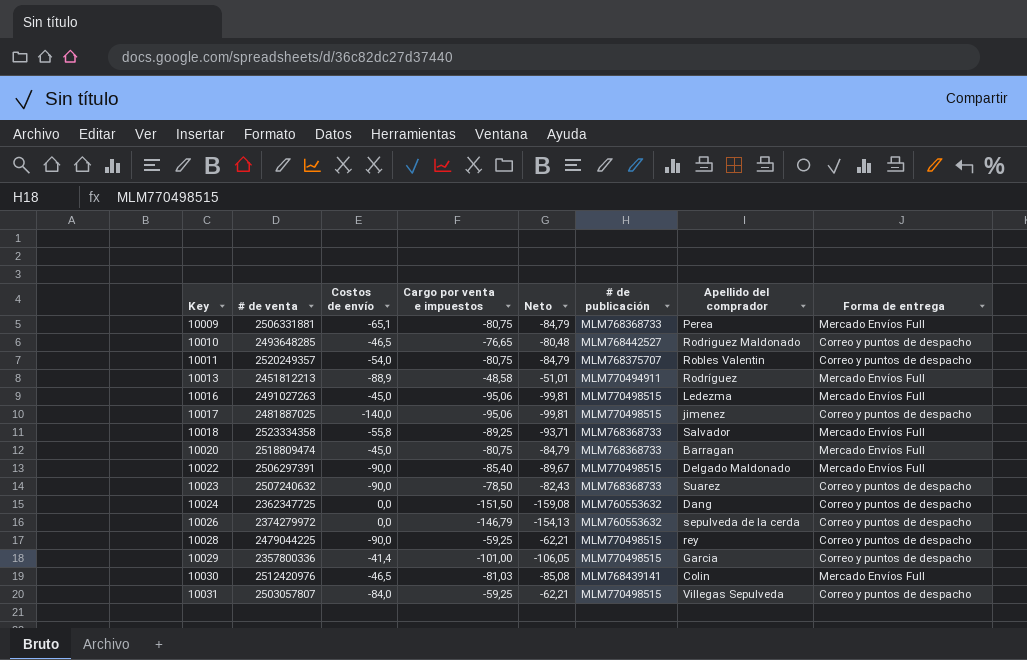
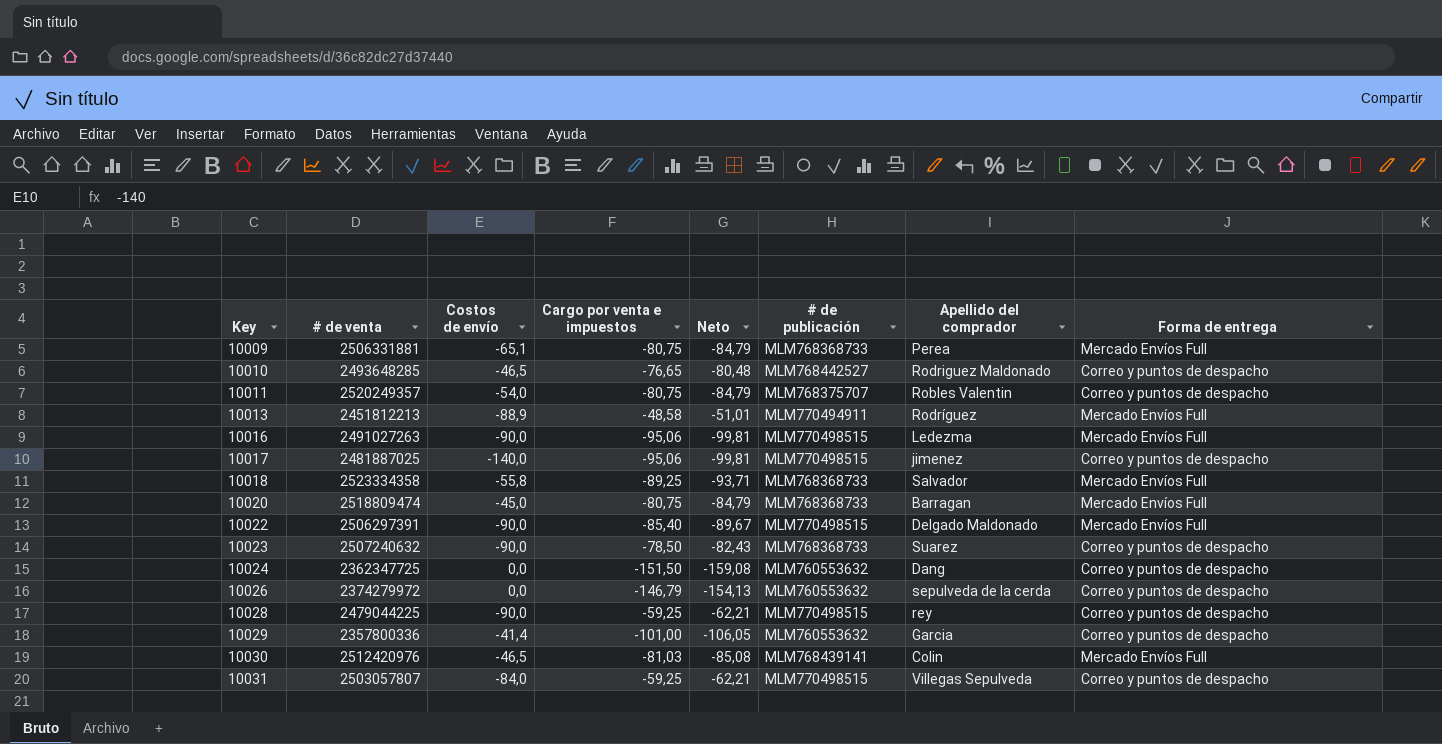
10016 | Costos de envío: -45,0 -> -90,0
10029 | # de publicación: MLM770498515 -> MLM760553632

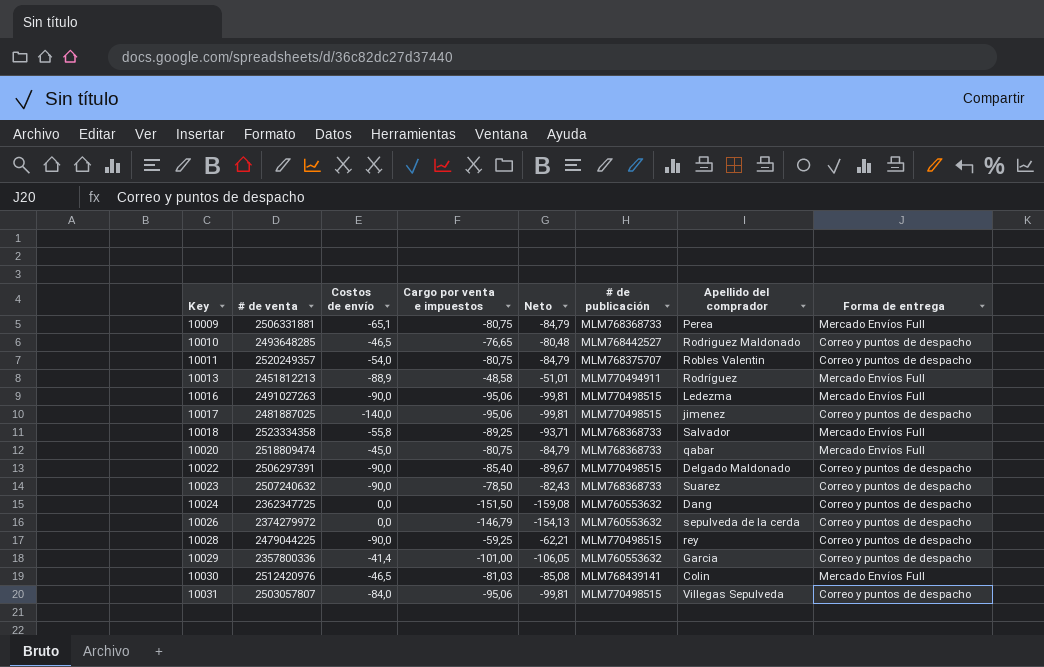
10020 | Apellido del comprador: Barragan -> qabar
10022 | Forma de entrega: Mercado Envíos Full -> Correo y puntos de despacho
10031 | Cargo por venta e impuestos: -59,25 -> -95,06
10031 | Neto: -62,21 -> -99,81

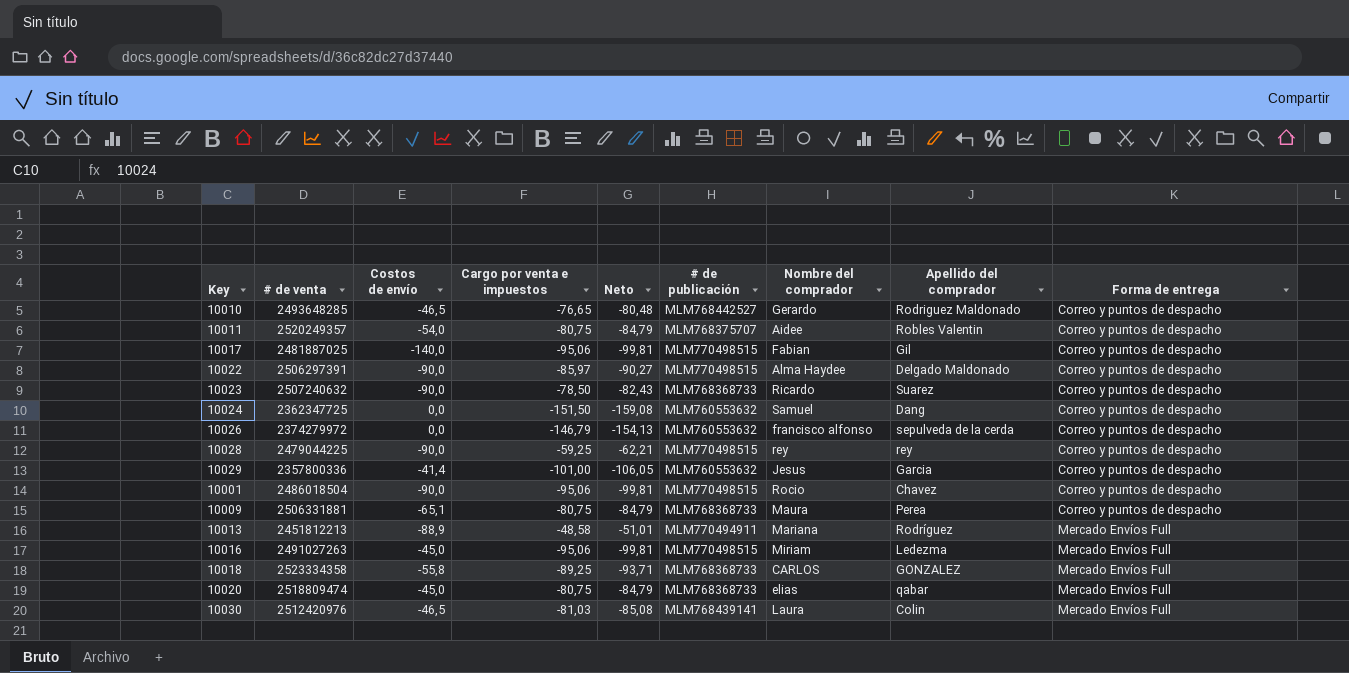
row order: Key ascending -> Forma de entrega ascending
column Nombre del comprador | position: none -> 7
row 10031: 2503057807 | -84,0 | -95,06 | -99,81 | MLM770498515 | Villegas Sepulveda | Correo y puntos de despacho -> none
10017 | Apellido del comprador: jimenez -> Gil
10022 | Cargo por venta e impuestos: -85,40 -> -85,97
10022 | Neto: -89,67 -> -90,27
row 10001: none -> 2486018504 | -90,0 | -95,06 | -99,81 | MLM770498515 | Rocio | Chavez | Correo y puntos de despacho
10009 | Forma de entrega: Mercado Envíos Full -> Correo y puntos de despacho
10016 | Costos de envío: -90,0 -> -45,0
10018 | Apellido del comprador: Salvador -> GONZALEZ

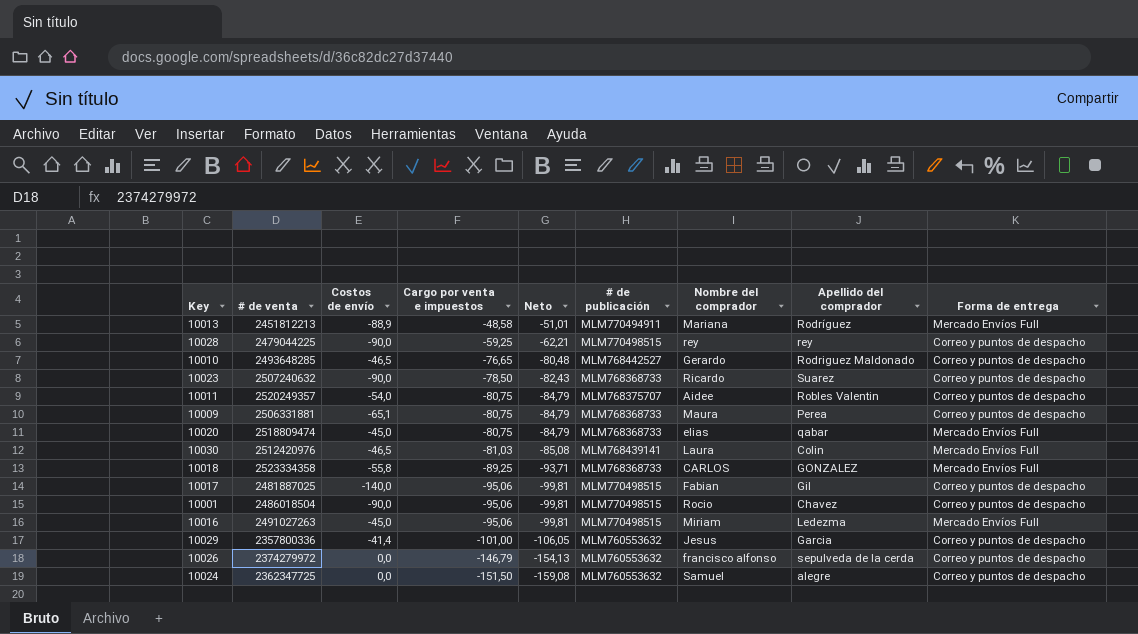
row order: Forma de entrega ascending -> Cargo por venta e impuestos descending
row 10022: 2506297391 | -90,0 | -85,97 | -90,27 | MLM770498515 | Alma Haydee | Delgado Maldonado | Correo y puntos de despacho -> none
10024 | Apellido del comprador: Dang -> alegre

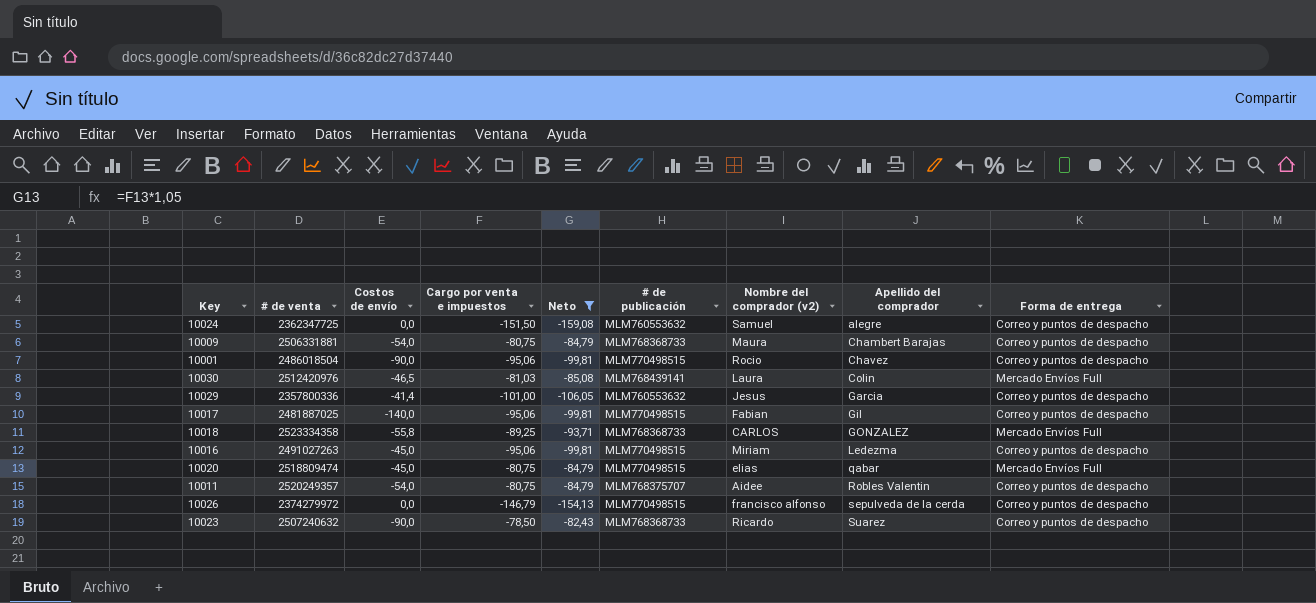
filter: none -> Neto <= -82,43
row order: Cargo por venta e impuestos descending -> Apellido del comprador ascending
column name: Nombre del comprador -> Nombre del comprador (v2)
10009 | Costos de envío: -65,1 -> -54,0
10009 | Apellido del comprador: Perea -> Chambert Barajas
10016 | Forma de entrega: Mercado Envíos Full -> Correo y puntos de despacho
10020 | # de publicación: MLM768368733 -> MLM770498515
10026 | # de publicación: MLM760553632 -> MLM770498515

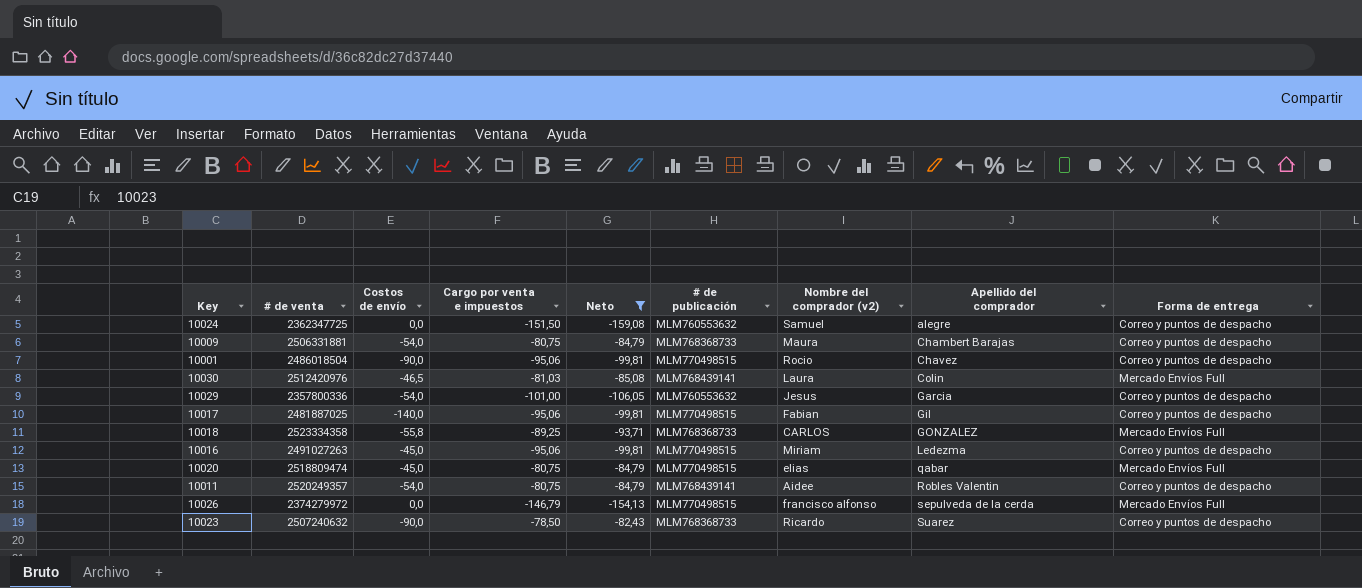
10029 | Costos de envío: -41,4 -> -54,0
10011 | # de publicación: MLM768375707 -> MLM768439141
10026 | Forma de entrega: Correo y puntos de despacho -> Mercado Envíos Full

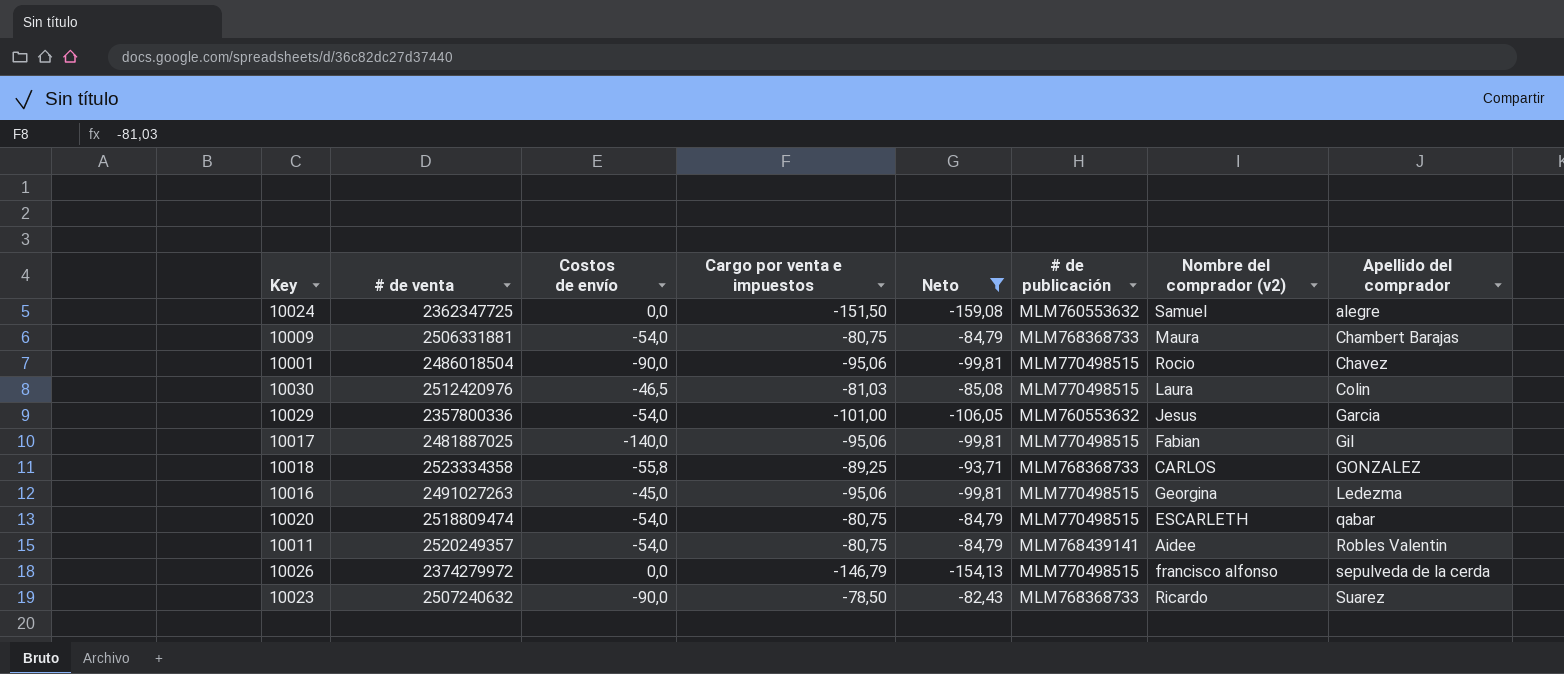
column Forma de entrega | position: 9 -> none
10030 | # de publicación: MLM768439141 -> MLM770498515
10016 | Nombre del comprador (v2): Miriam -> Georgina
10020 | Costos de envío: -45,0 -> -54,0
10020 | Nombre del comprador (v2): elias -> ESCARLETH

